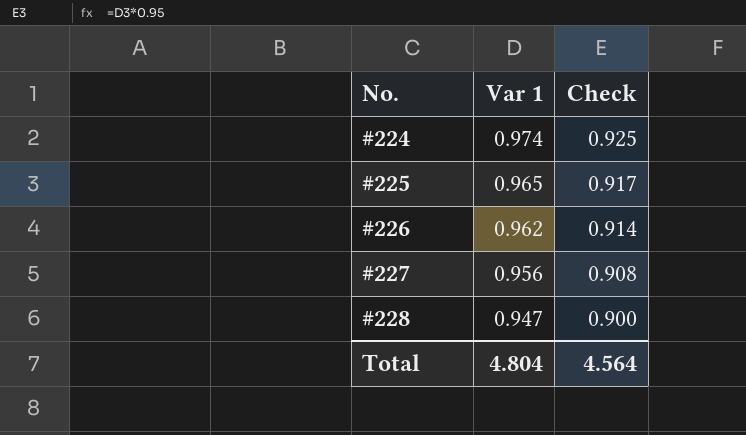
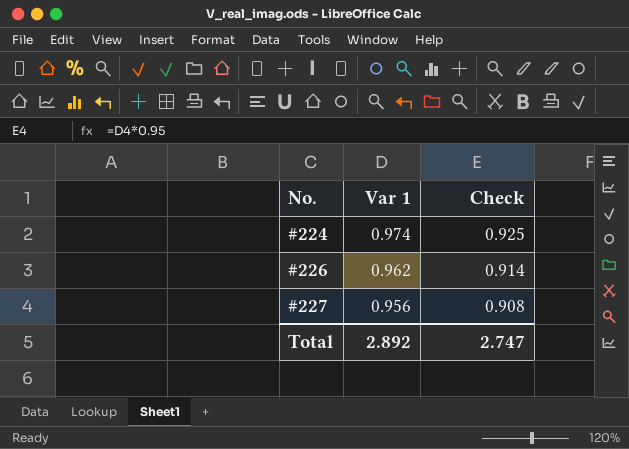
row #225: 0.965 | 0.917 -> none
row #228: 0.947 | 0.900 -> none
Total | Var 1: 4.804 -> 2.892
Total | Check: 4.564 -> 2.747

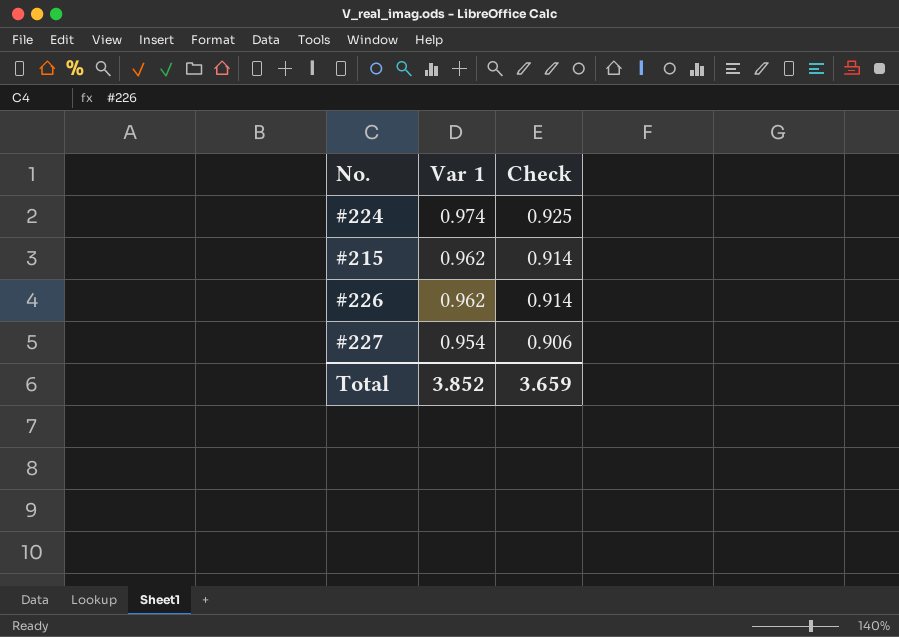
row #215: none -> 0.962 | 0.914
#227 | Var 1: 0.956 -> 0.954
#227 | Check: 0.908 -> 0.906
Total | Var 1: 2.892 -> 3.852
Total | Check: 2.747 -> 3.659

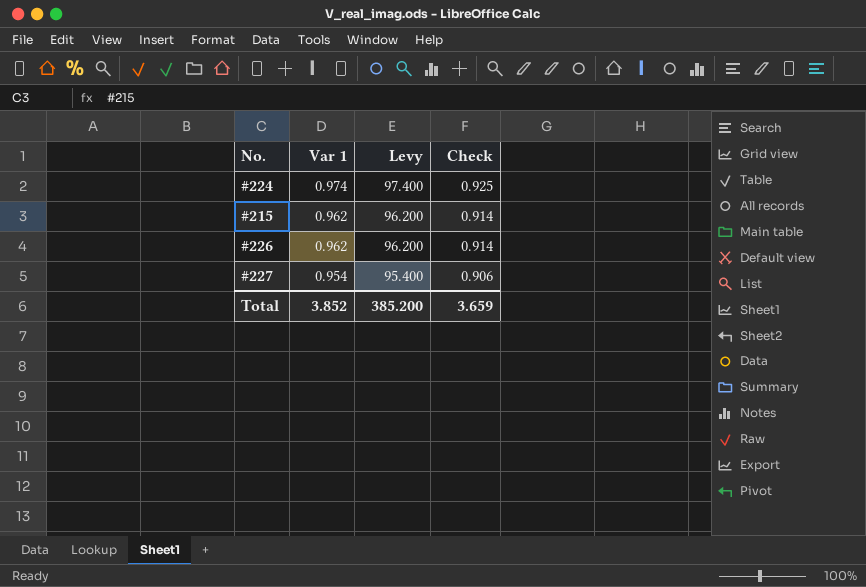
column Levy | formula: none -> [Var 1] * 100

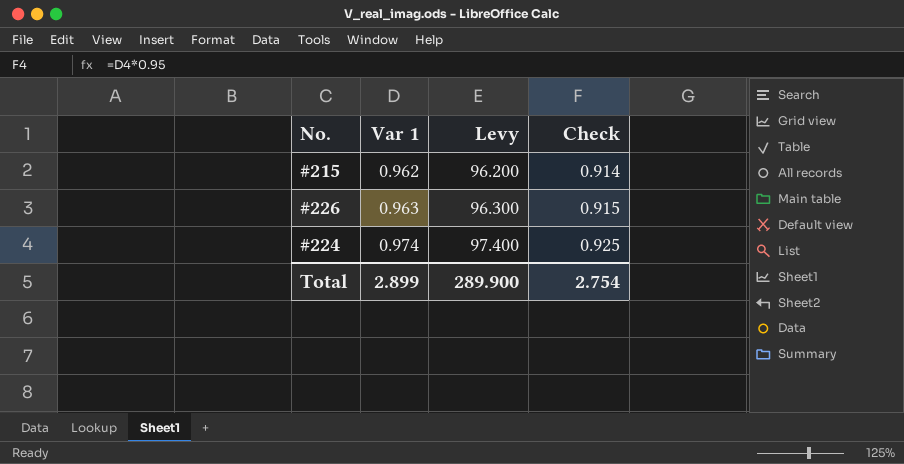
row order: Var 1 descending -> Var 1 ascending
row #227: 0.954 | 95.400 | 0.906 -> none
#226 | Var 1: 0.962 -> 0.963
#226 | Levy: 96.200 -> 96.300
#226 | Check: 0.914 -> 0.915
Total | Var 1: 3.852 -> 2.899
Total | Levy: 385.200 -> 289.900
Total | Check: 3.659 -> 2.754

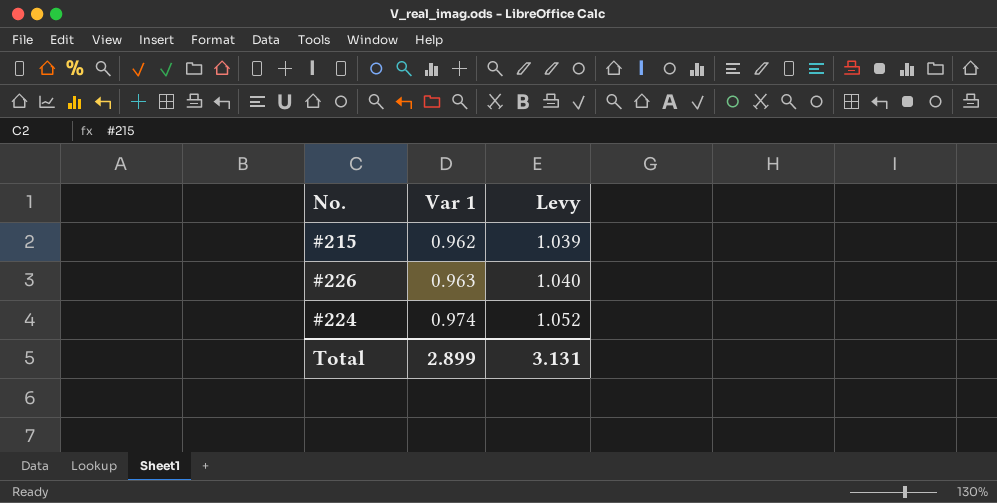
column Check | formula: [Var 1] * 0.95 -> none
column Levy | formula: [Var 1] * 100 -> [Var 1] * 1.08
Total | Levy: 289.900 -> 3.131

